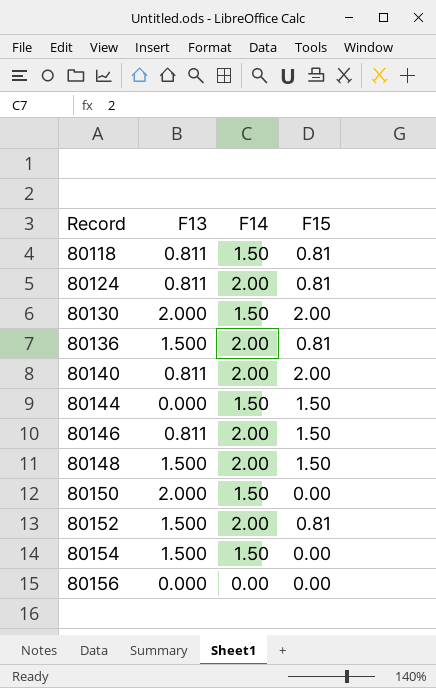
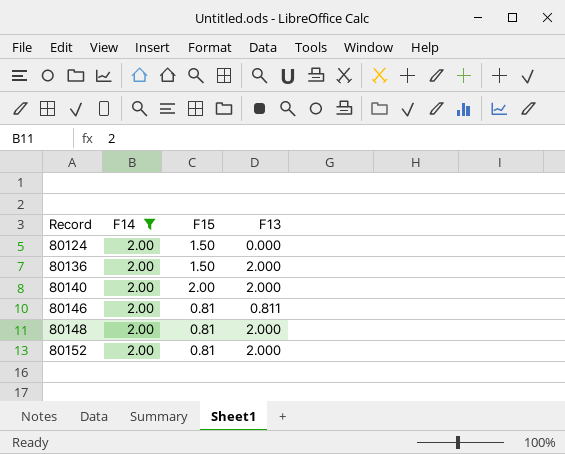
filter: none -> F14 = 2.00
column F13 | position: 2 -> 4
80124 | F15: 0.81 -> 1.50
80124 | F13: 0.811 -> 0.000
80136 | F15: 0.81 -> 1.50
80136 | F13: 1.500 -> 2.000
80140 | F13: 0.811 -> 2.000
80146 | F15: 1.50 -> 0.81
80148 | F15: 1.50 -> 0.81
80148 | F13: 1.500 -> 2.000
80152 | F13: 1.500 -> 2.000

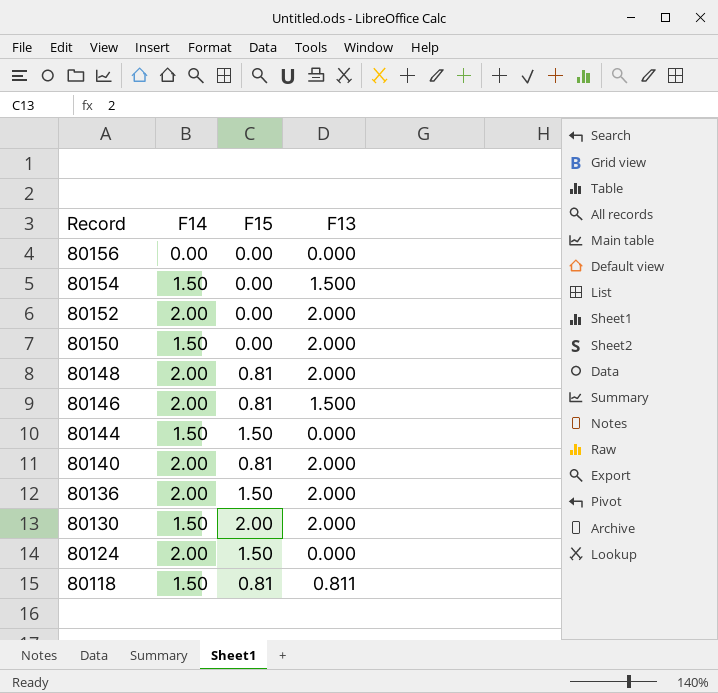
filter: F14 = 2.00 -> none
row order: Record ascending -> Record descending
80152 | F15: 0.81 -> 0.00
80146 | F13: 0.811 -> 1.500
80140 | F15: 2.00 -> 0.81

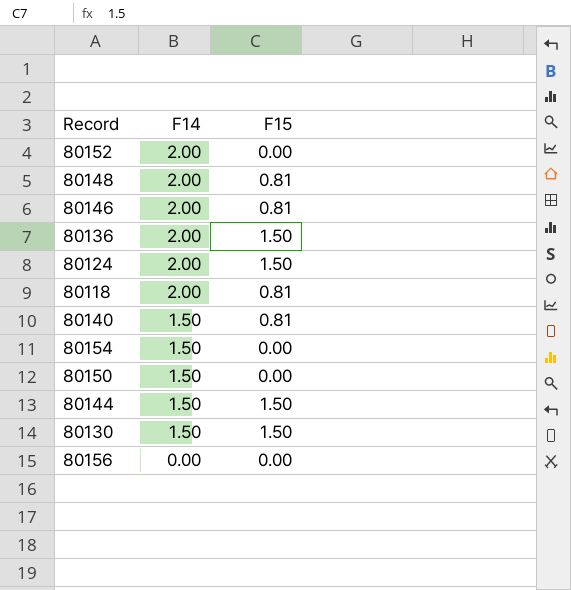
row order: Record descending -> F14 descending
column F13 | position: 4 -> none
80118 | F14: 1.50 -> 2.00
80140 | F14: 2.00 -> 1.50
80130 | F15: 2.00 -> 1.50

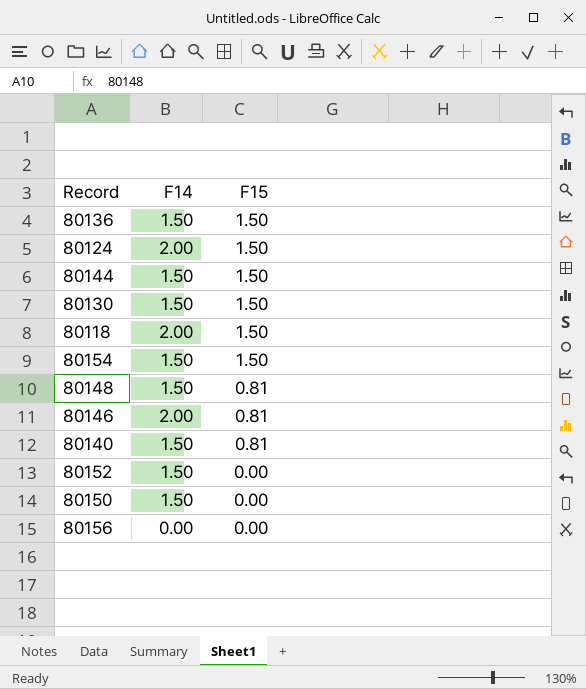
row order: F14 descending -> F15 descending
80136 | F14: 2.00 -> 1.50
80118 | F15: 0.81 -> 1.50
80154 | F15: 0.00 -> 1.50
80148 | F14: 2.00 -> 1.50
80152 | F14: 2.00 -> 1.50

